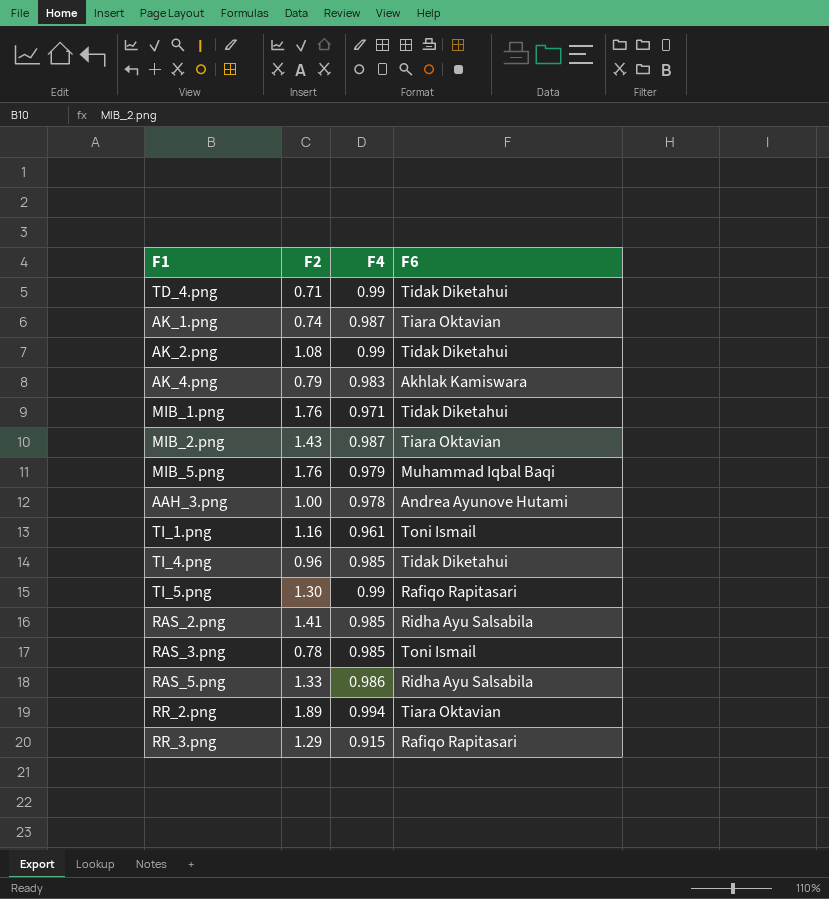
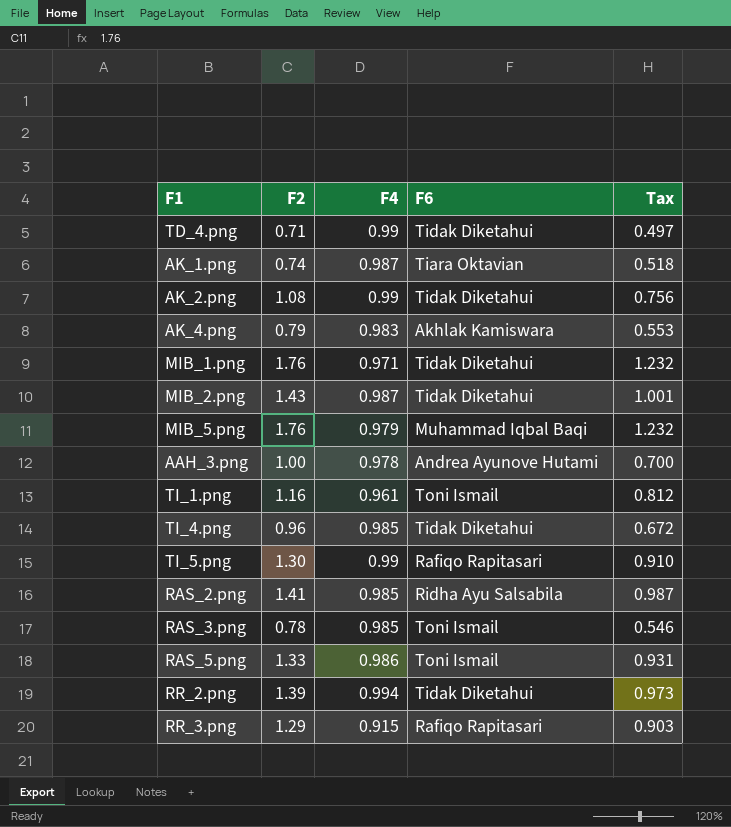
column Tax | formula: none -> [F2] * 0.7
MIB_2.png | F6: Tiara Oktavian -> Tidak Diketahui
RAS_5.png | F6: Ridha Ayu Salsabila -> Toni Ismail
RR_2.png | F2: 1.89 -> 1.39
RR_2.png | F6: Tiara Oktavian -> Tidak Diketahui

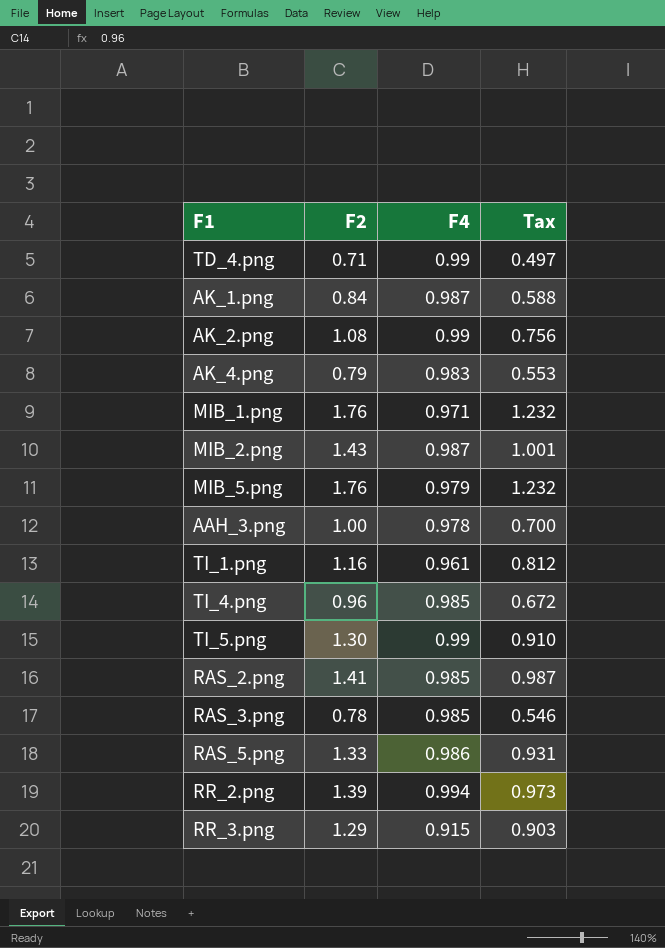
column F6 | position: 4 -> none
AK_1.png | F2: 0.74 -> 0.84
AK_1.png | Tax: 0.518 -> 0.588

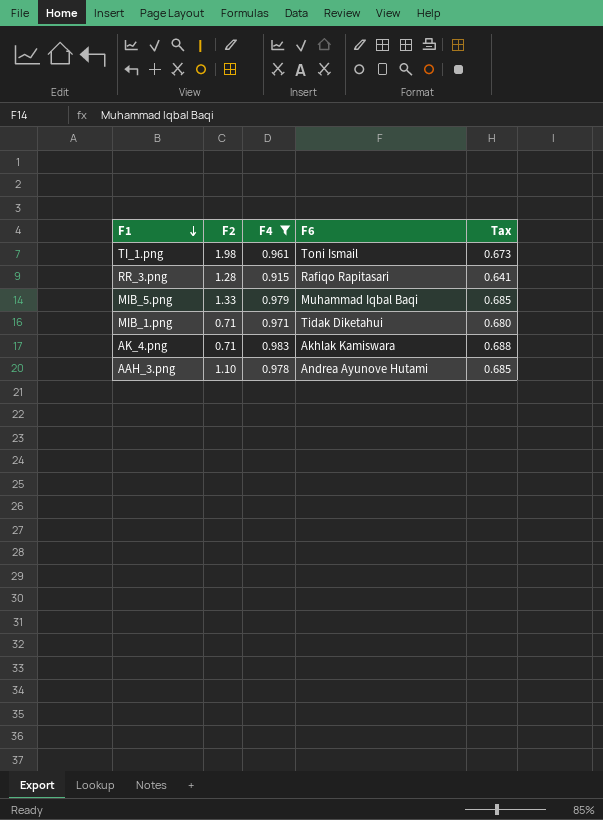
filter: none -> F4 <= 0.983
row order: none -> F1 descending
column F6 | position: none -> 4
column Tax | formula: [F2] * 0.7 -> [F4] * 0.7
TI_1.png | F2: 1.16 -> 1.98
RR_3.png | F2: 1.29 -> 1.28
MIB_5.png | F2: 1.76 -> 1.33
MIB_1.png | F2: 1.76 -> 0.71
AK_4.png | F2: 0.79 -> 0.71
AAH_3.png | F2: 1.00 -> 1.10

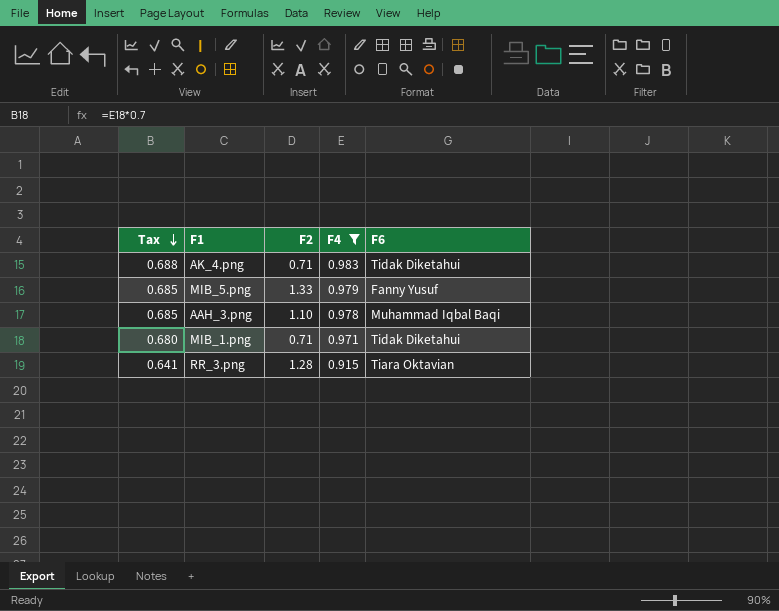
row order: F1 descending -> Tax descending
column Tax | position: 5 -> 1
row TI_1.png: 1.98 | 0.961 | Toni Ismail | 0.673 -> none
AK_4.png | F6: Akhlak Kamiswara -> Tidak Diketahui
MIB_5.png | F6: Muhammad Iqbal Baqi -> Fanny Yusuf
AAH_3.png | F6: Andrea Ayunove Hutami -> Muhammad Iqbal Baqi
RR_3.png | F6: Rafiqo Rapitasari -> Tiara Oktavian

